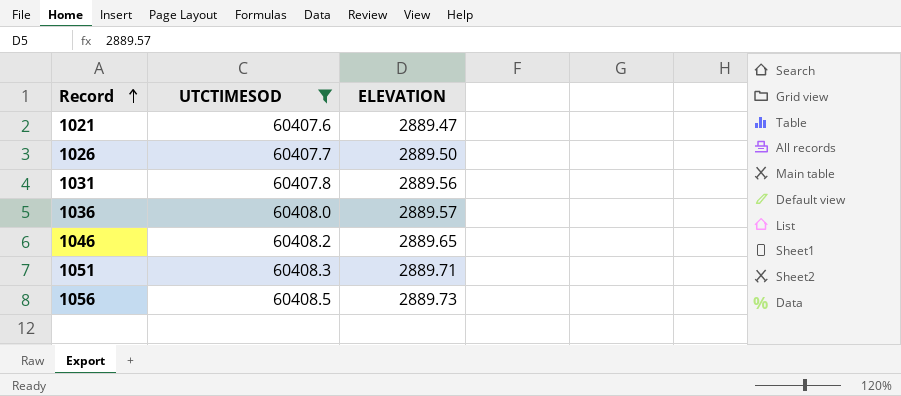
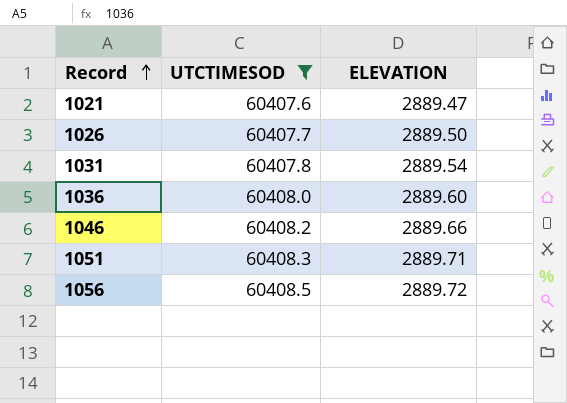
1031 | ELEVATION: 2889.56 -> 2889.54
1036 | ELEVATION: 2889.57 -> 2889.60
1046 | ELEVATION: 2889.65 -> 2889.66
1056 | ELEVATION: 2889.73 -> 2889.72

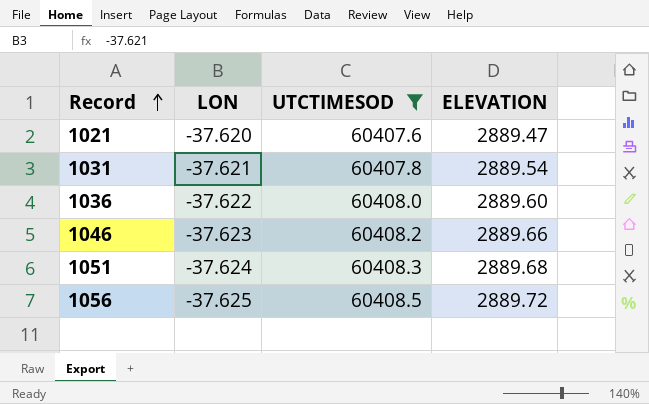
column LON | position: none -> 2
row 1026: 60407.7 | 2889.50 -> none
1051 | ELEVATION: 2889.71 -> 2889.68

